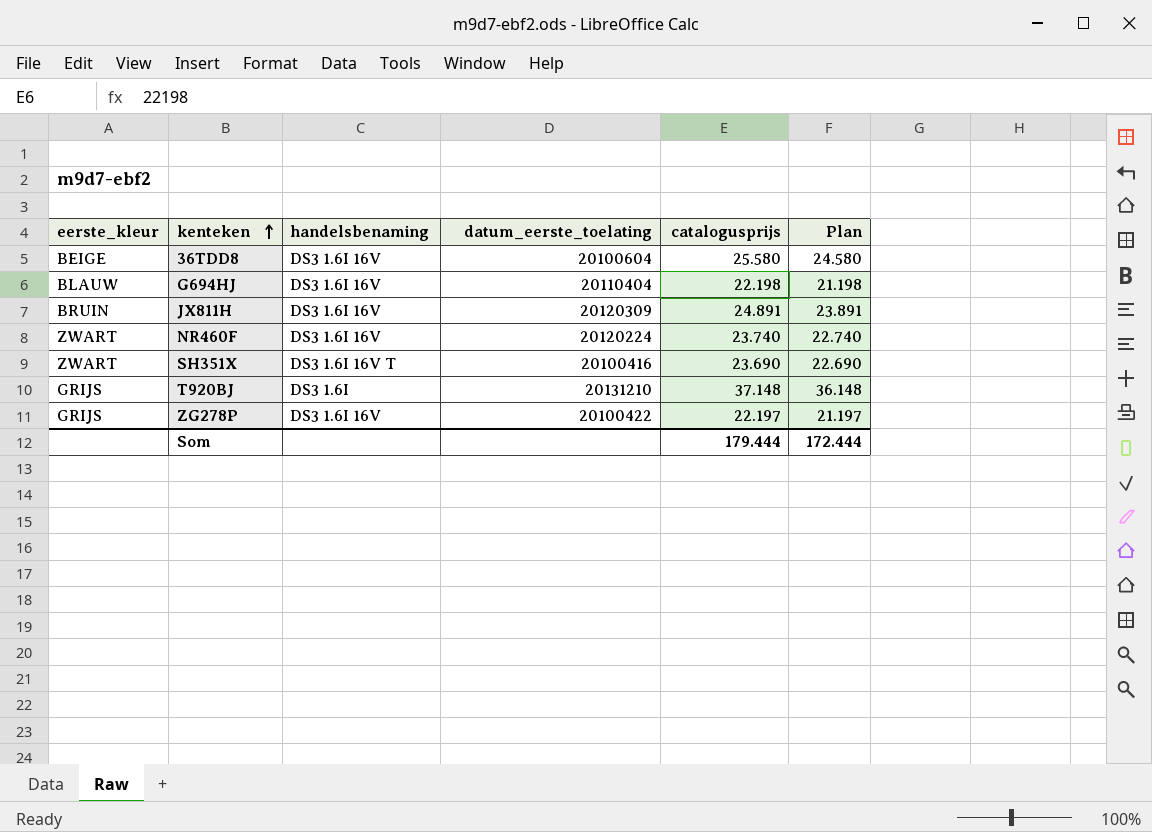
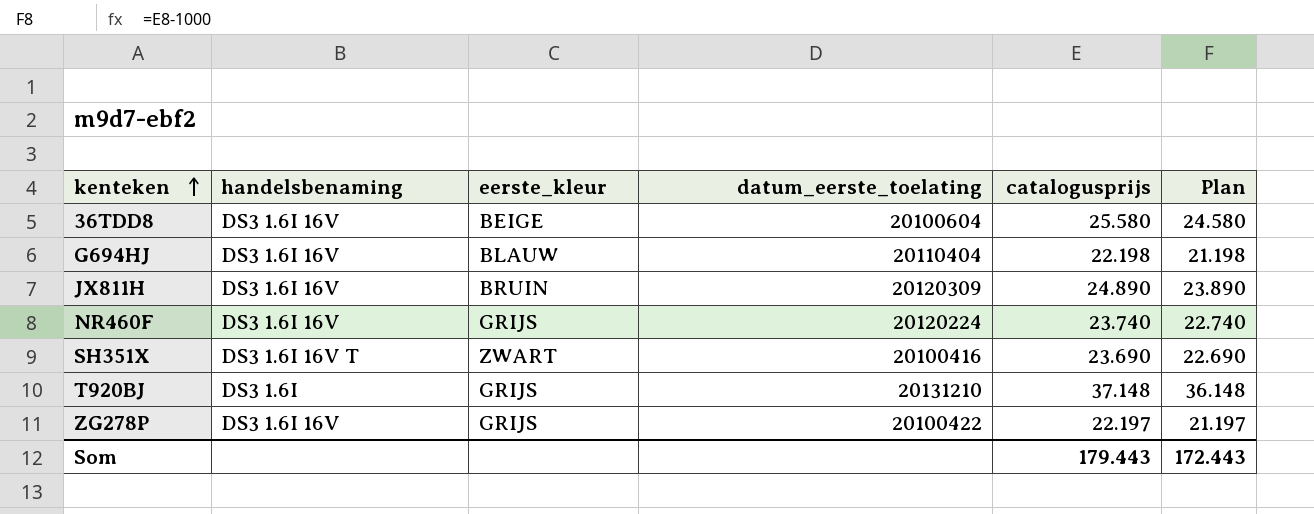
column eerste_kleur | position: 1 -> 3
JX811H | catalogusprijs: 24.891 -> 24.890
JX811H | Plan: 23.891 -> 23.890
NR460F | eerste_kleur: ZWART -> GRIJS
Som | catalogusprijs: 179.444 -> 179.443
Som | Plan: 172.444 -> 172.443

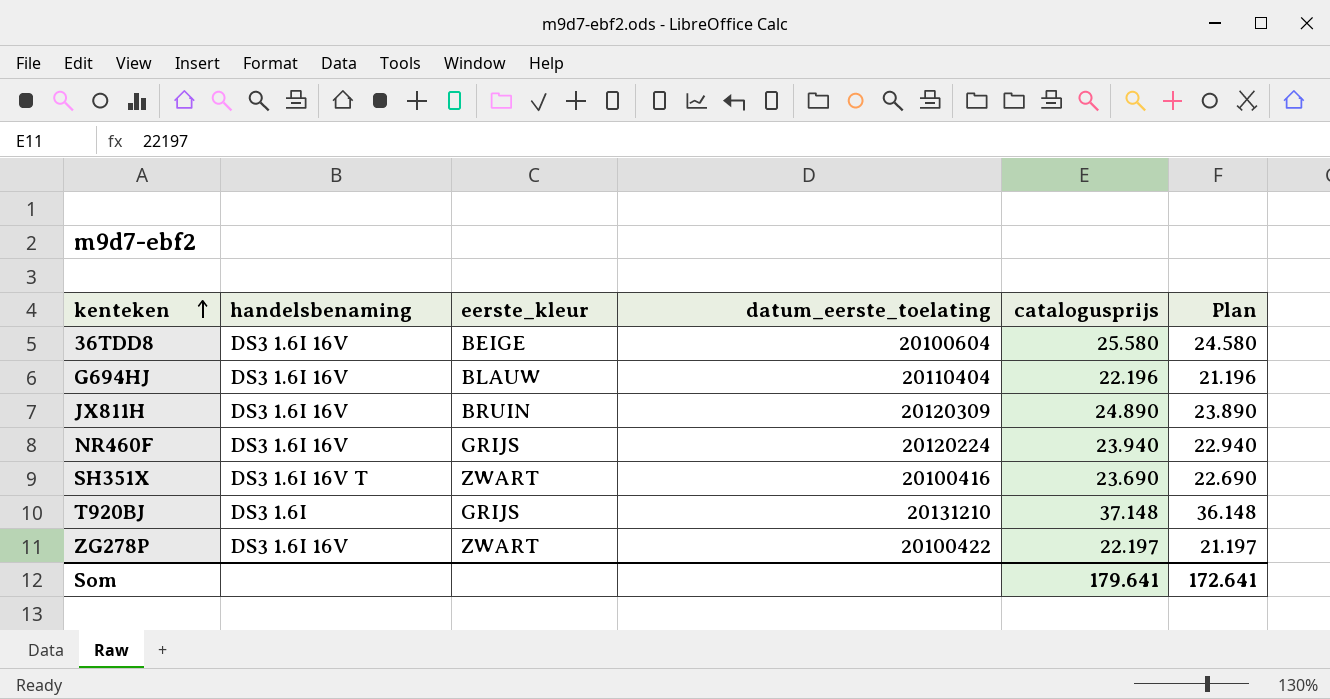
G694HJ | catalogusprijs: 22.198 -> 22.196
G694HJ | Plan: 21.198 -> 21.196
NR460F | catalogusprijs: 23.740 -> 23.940
NR460F | Plan: 22.740 -> 22.940
ZG278P | eerste_kleur: GRIJS -> ZWART
Som | catalogusprijs: 179.443 -> 179.641
Som | Plan: 172.443 -> 172.641

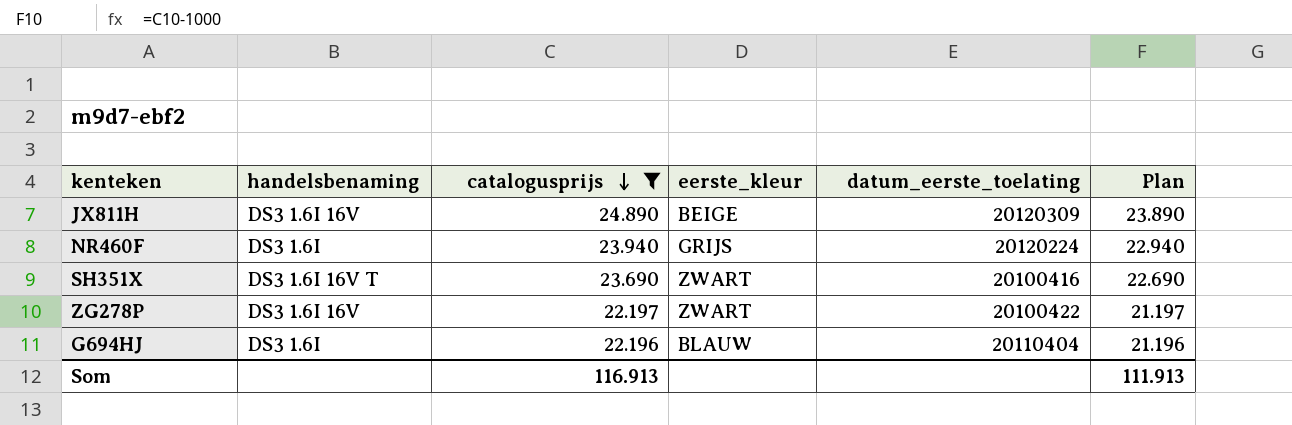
filter: none -> catalogusprijs <= 24.890
row order: kenteken ascending -> catalogusprijs descending
column catalogusprijs | position: 5 -> 3
JX811H | eerste_kleur: BRUIN -> BEIGE
NR460F | handelsbenaming: DS3 1.6I 16V -> DS3 1.6I
G694HJ | handelsbenaming: DS3 1.6I 16V -> DS3 1.6I
Som | catalogusprijs: 179.641 -> 116.913
Som | Plan: 172.641 -> 111.913

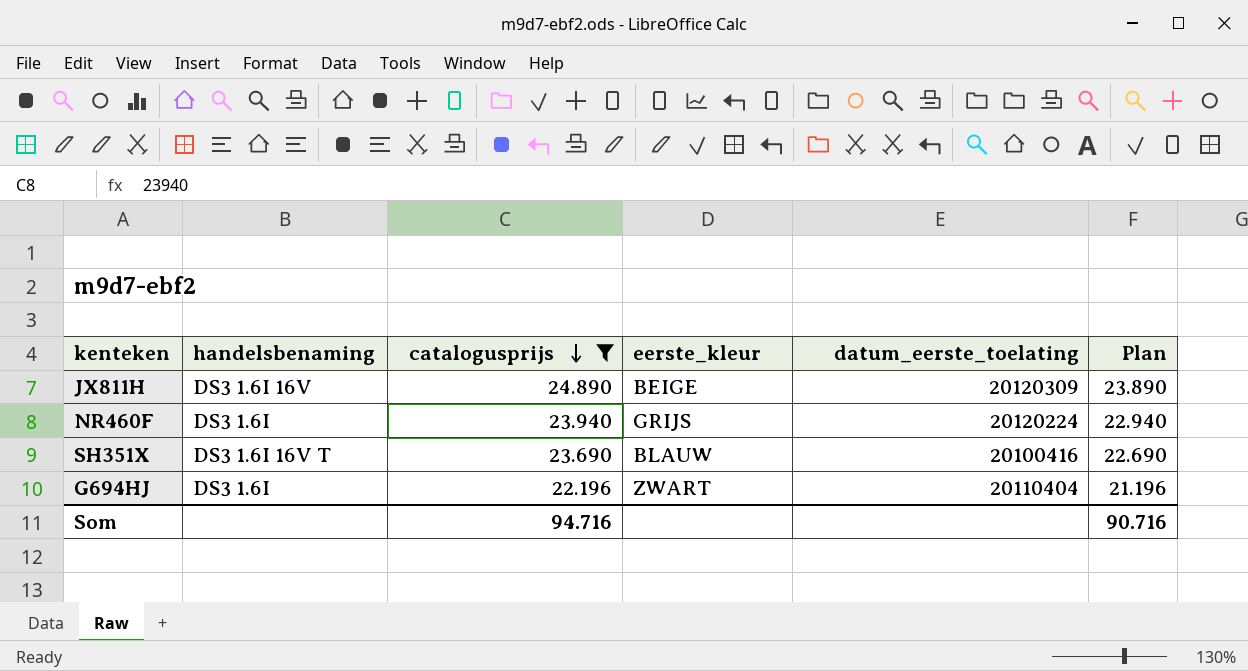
row ZG278P: DS3 1.6I 16V | 22.197 | ZWART | 20100422 | 21.197 -> none
SH351X | eerste_kleur: ZWART -> BLAUW
G694HJ | eerste_kleur: BLAUW -> ZWART
Som | catalogusprijs: 116.913 -> 94.716
Som | Plan: 111.913 -> 90.716

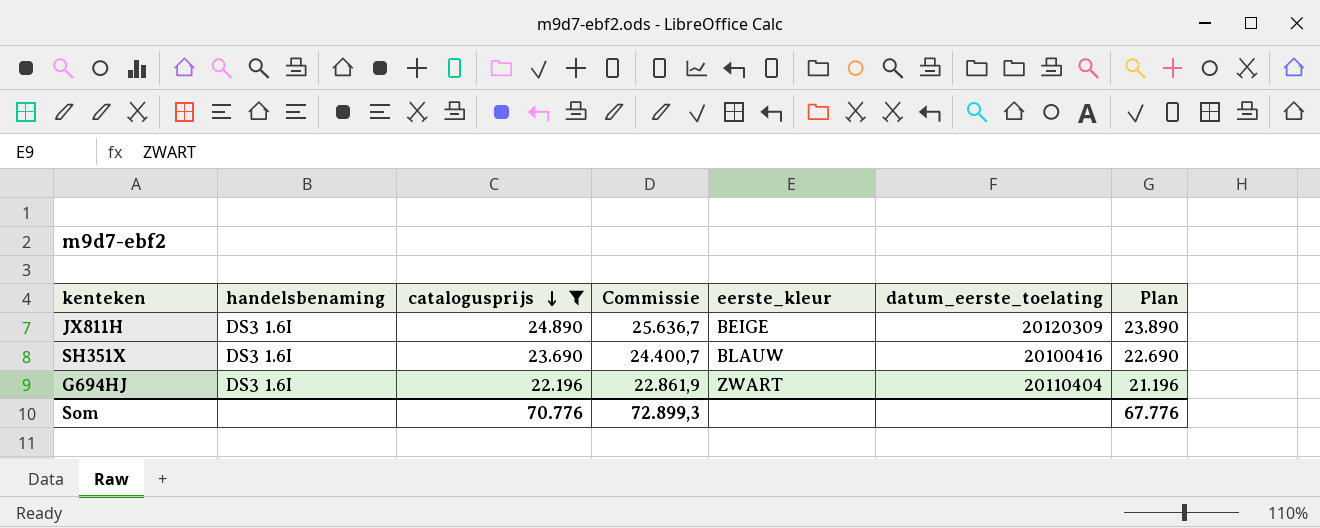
column Commissie | formula: none -> [catalogusprijs] * 1,03
row NR460F: DS3 1.6I | 23.940 | GRIJS | 20120224 | 22.940 -> none
JX811H | handelsbenaming: DS3 1.6I 16V -> DS3 1.6I
SH351X | handelsbenaming: DS3 1.6I 16V T -> DS3 1.6I
Som | catalogusprijs: 94.716 -> 70.776
Som | Plan: 90.716 -> 67.776

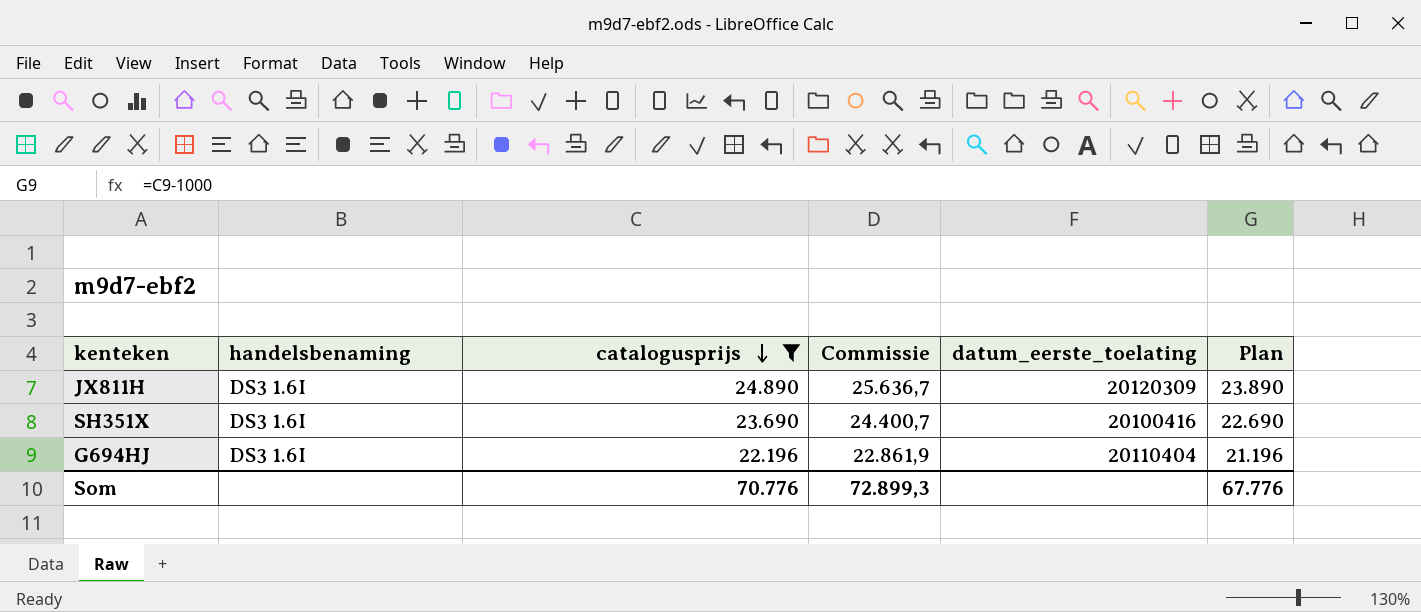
column eerste_kleur | position: 5 -> none

